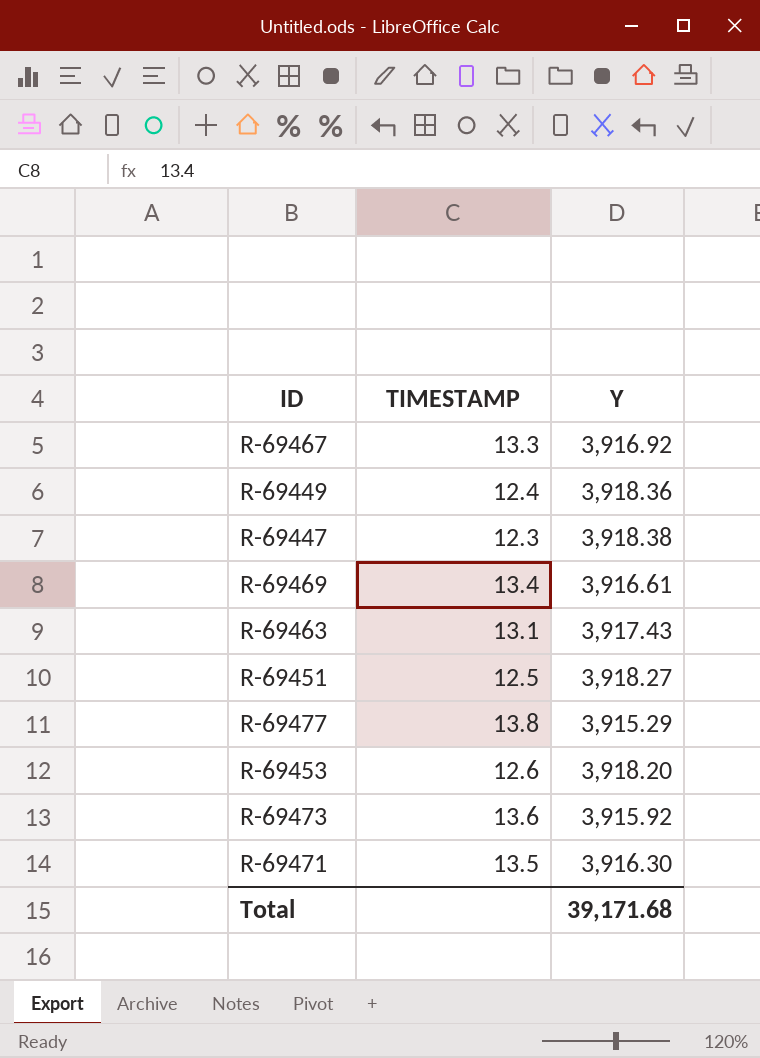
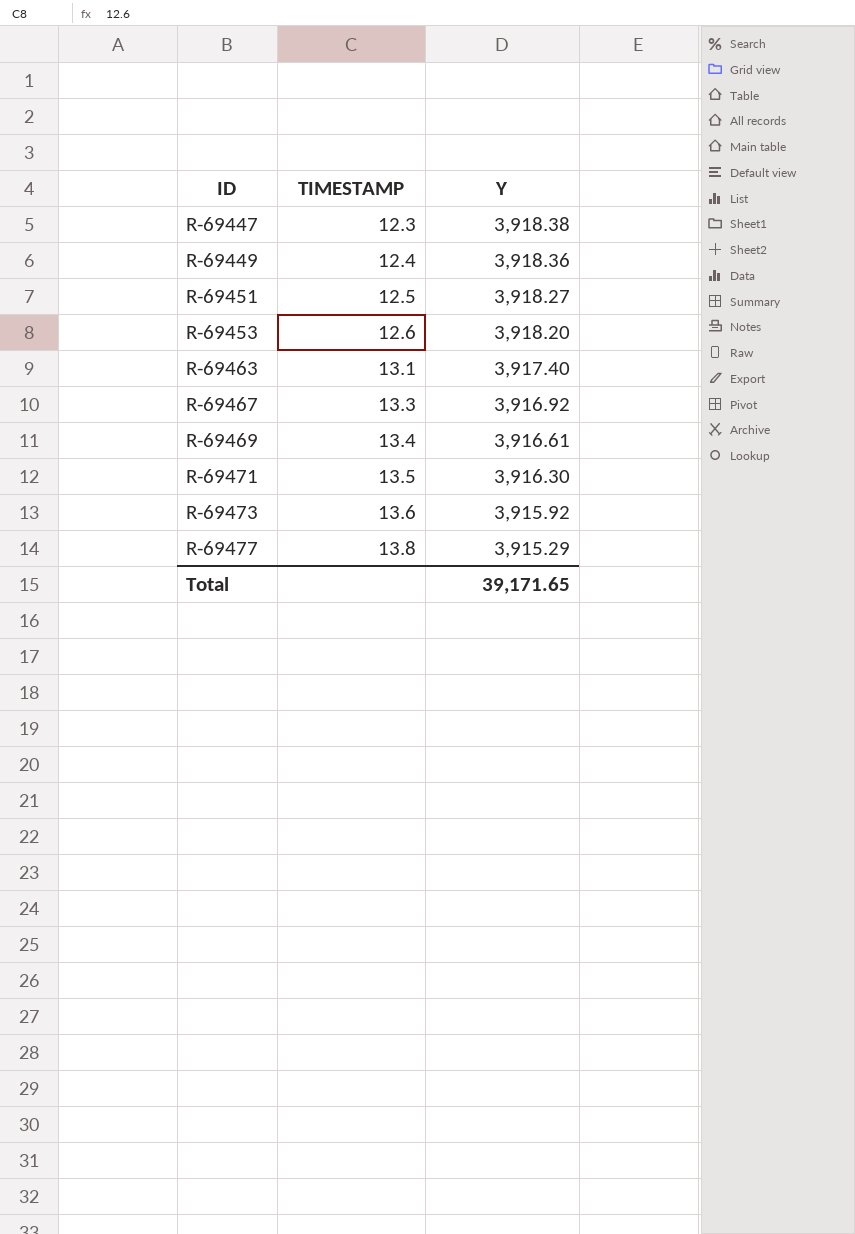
row order: none -> ID ascending
R-69463 | Y: 3,917.43 -> 3,917.40
Total | Y: 39,171.68 -> 39,171.65

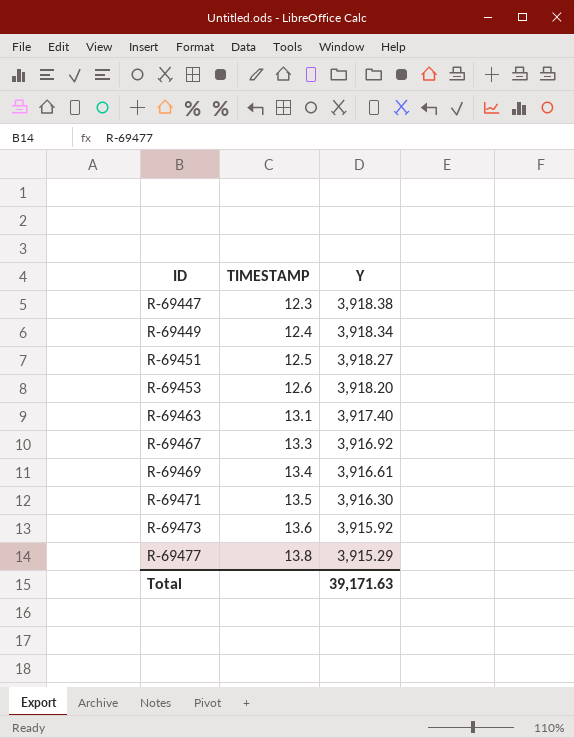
R-69449 | Y: 3,918.36 -> 3,918.34
Total | Y: 39,171.65 -> 39,171.63

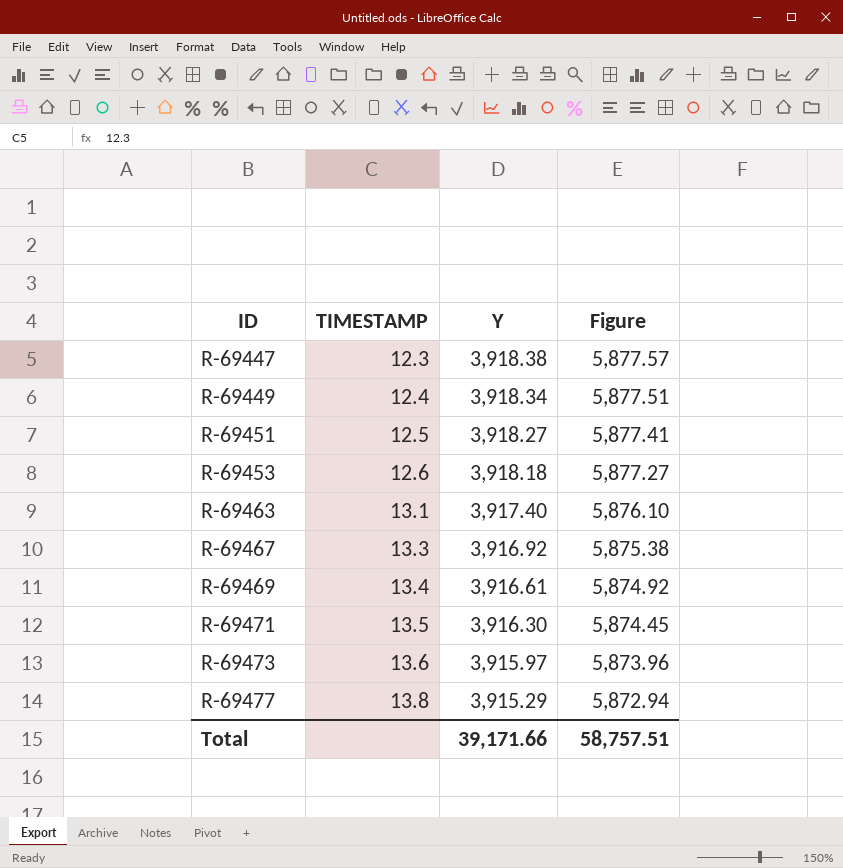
column Figure | formula: none -> [Y] * 1.5
R-69453 | Y: 3,918.20 -> 3,918.18
R-69473 | Y: 3,915.92 -> 3,915.97
Total | Y: 39,171.63 -> 39,171.66

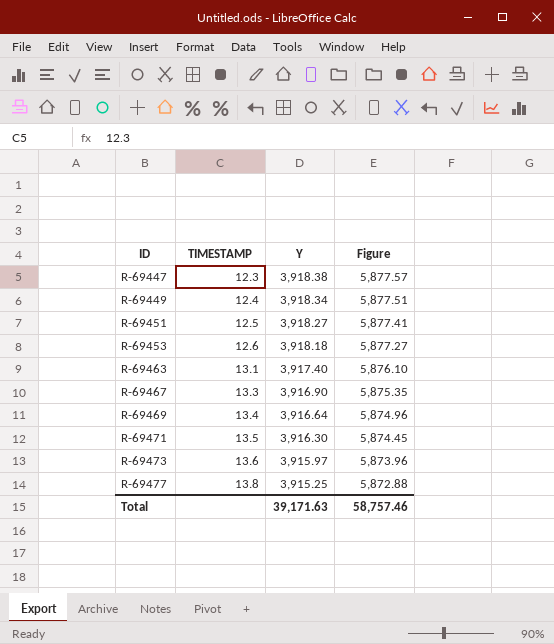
R-69467 | Y: 3,916.92 -> 3,916.90
R-69467 | Figure: 5,875.38 -> 5,875.35
R-69469 | Y: 3,916.61 -> 3,916.64
R-69469 | Figure: 5,874.92 -> 5,874.96
R-69477 | Y: 3,915.29 -> 3,915.25
R-69477 | Figure: 5,872.94 -> 5,872.88
Total | Y: 39,171.66 -> 39,171.63
Total | Figure: 58,757.51 -> 58,757.46

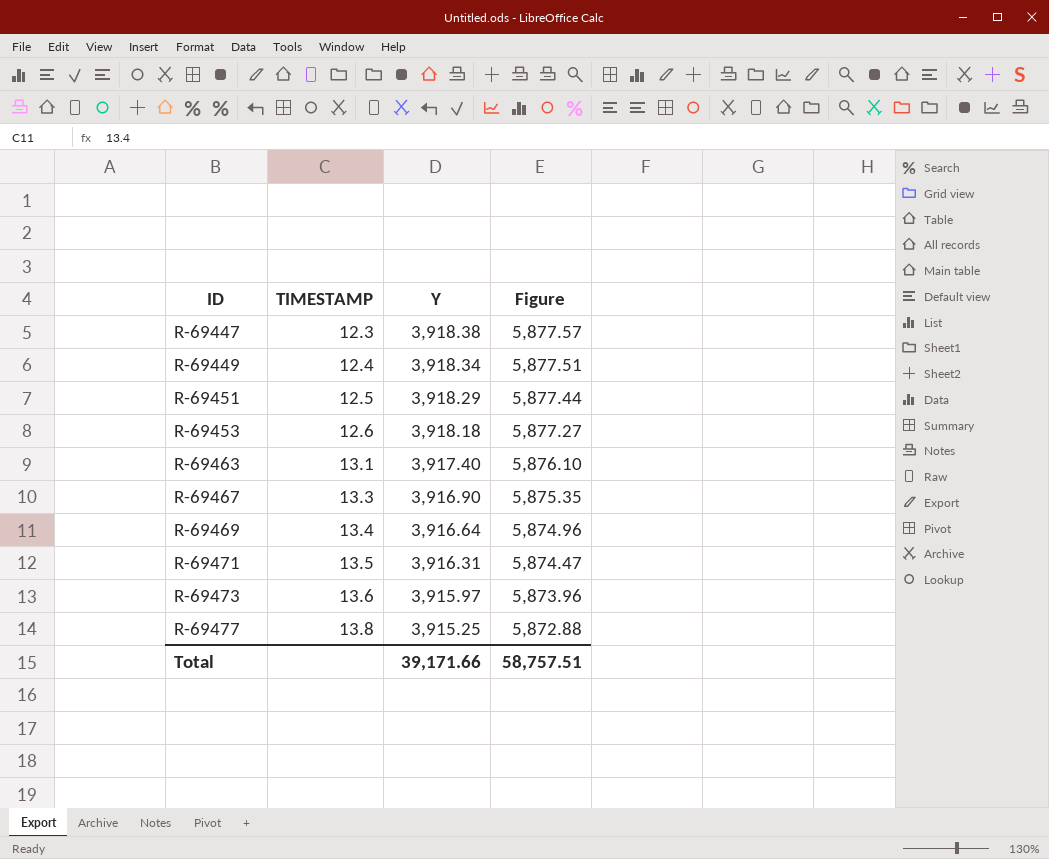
R-69451 | Y: 3,918.27 -> 3,918.29
R-69451 | Figure: 5,877.41 -> 5,877.44
R-69471 | Y: 3,916.30 -> 3,916.31
R-69471 | Figure: 5,874.45 -> 5,874.47
Total | Y: 39,171.63 -> 39,171.66
Total | Figure: 58,757.46 -> 58,757.51

